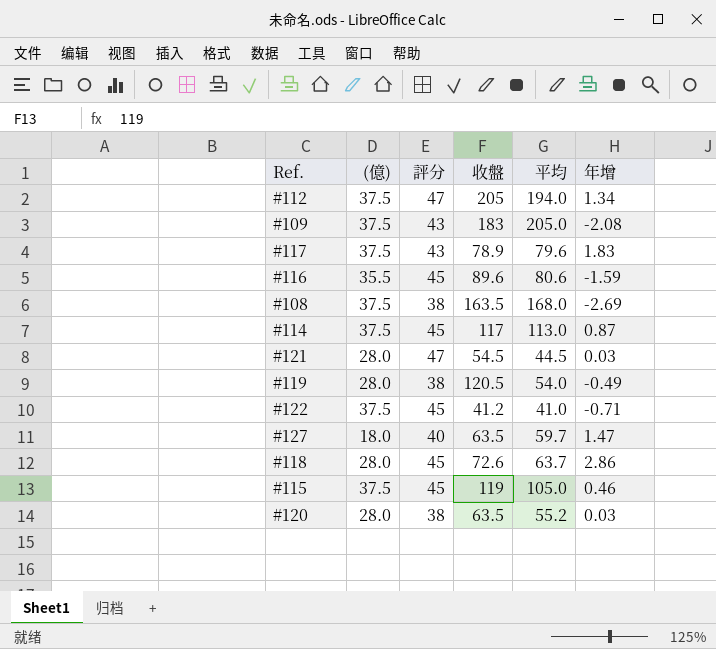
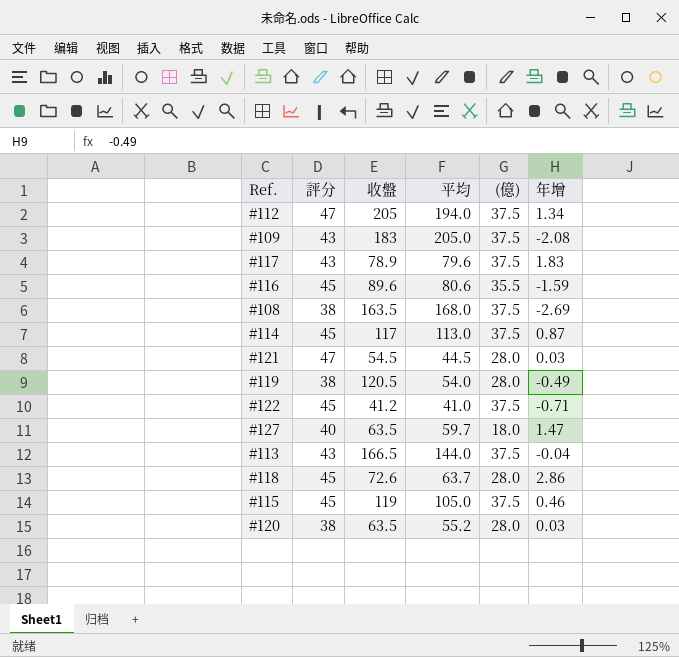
column (億) | position: 2 -> 5
row #113: none -> 43 | 166.5 | 144.0 | 37.5 | -0.04

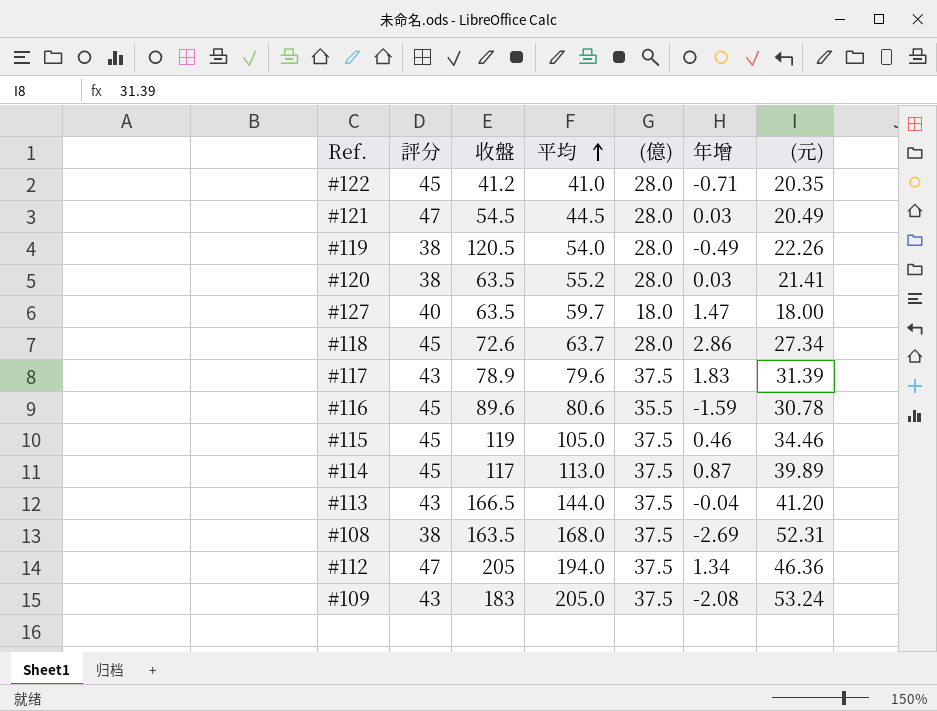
row order: none -> 平均 ascending
column (元) | position: none -> 7
#122 | (億): 37.5 -> 28.0

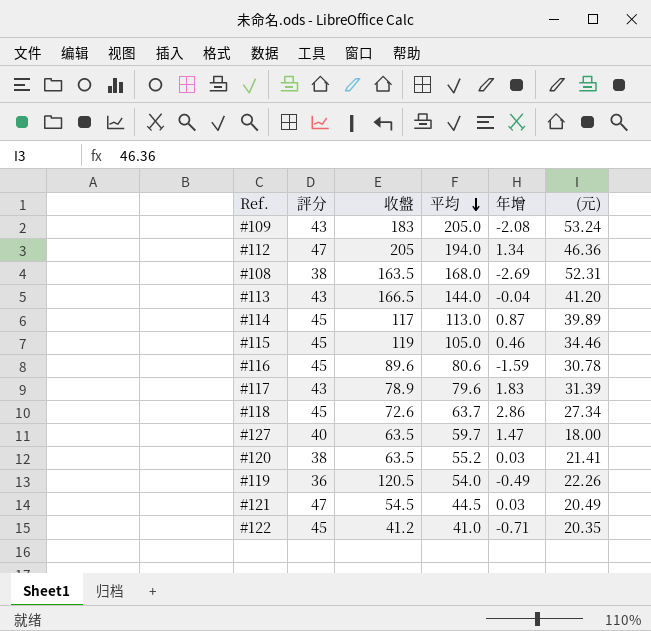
row order: 平均 ascending -> 平均 descending
column (億) | position: 5 -> none
#119 | 評分: 38 -> 36

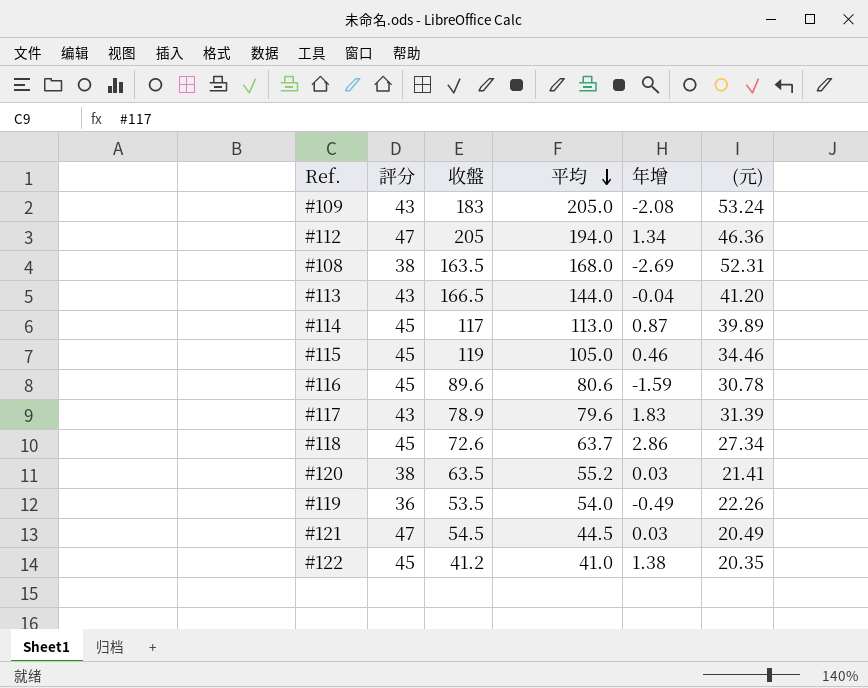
row #127: 40 | 63.5 | 59.7 | 1.47 | 18.00 -> none
#119 | 收盤: 120.5 -> 53.5
#122 | 年增: -0.71 -> 1.38

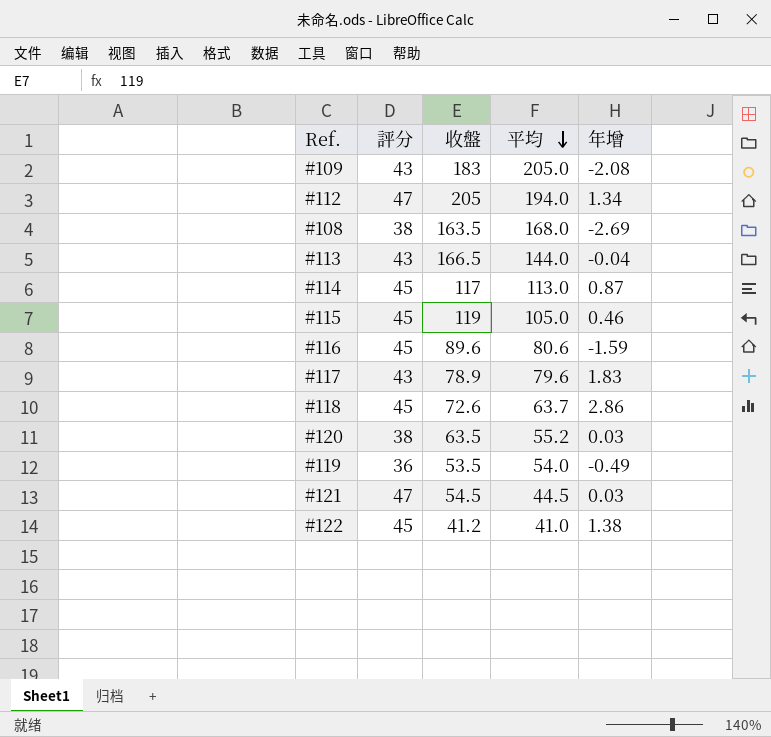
column (元) | position: 6 -> none

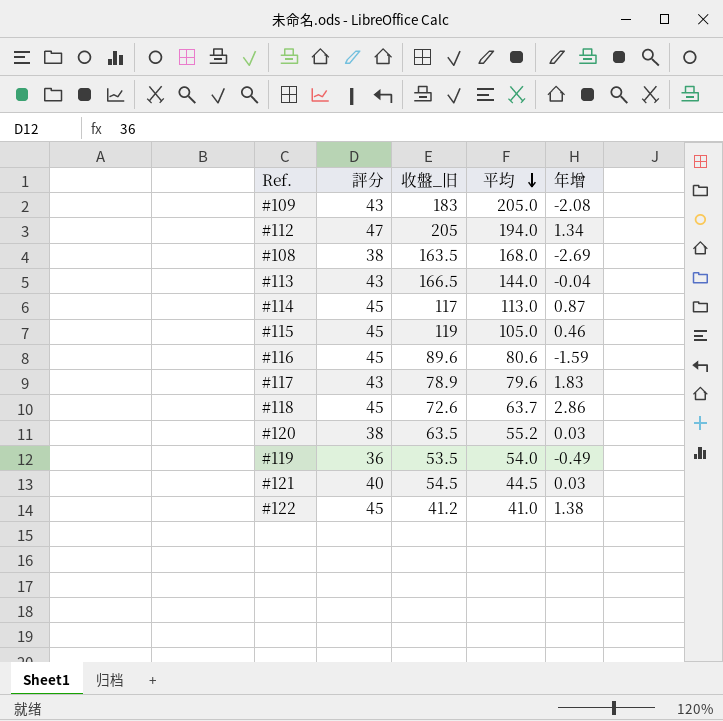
column name: 收盤 -> 收盤_旧
#121 | 評分: 47 -> 40

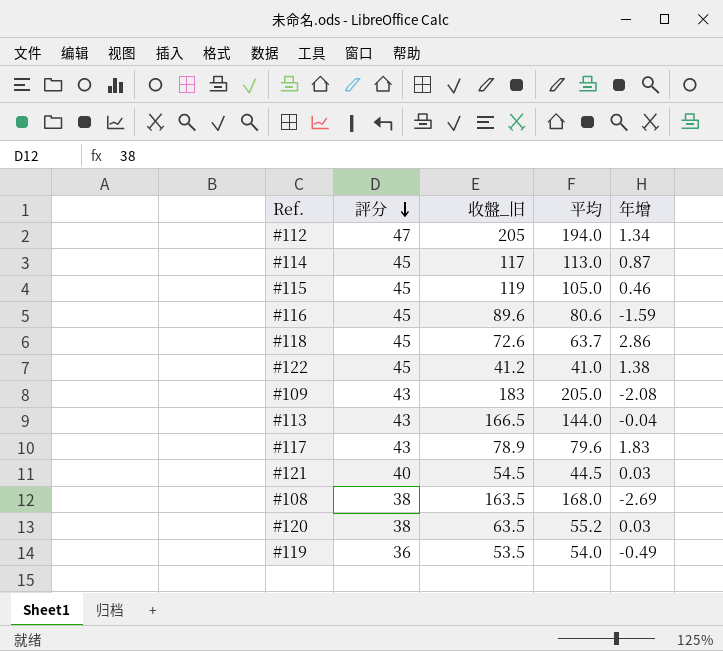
row order: 平均 descending -> 評分 descending

